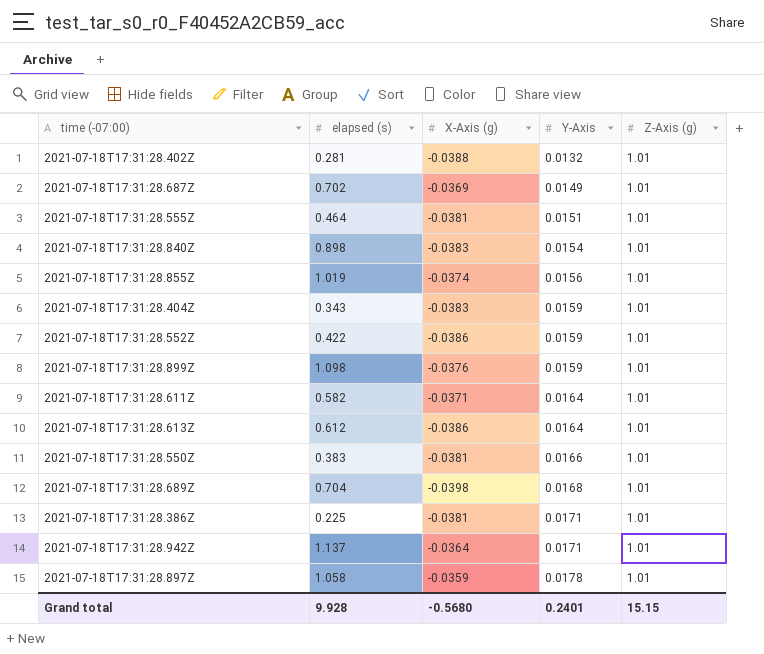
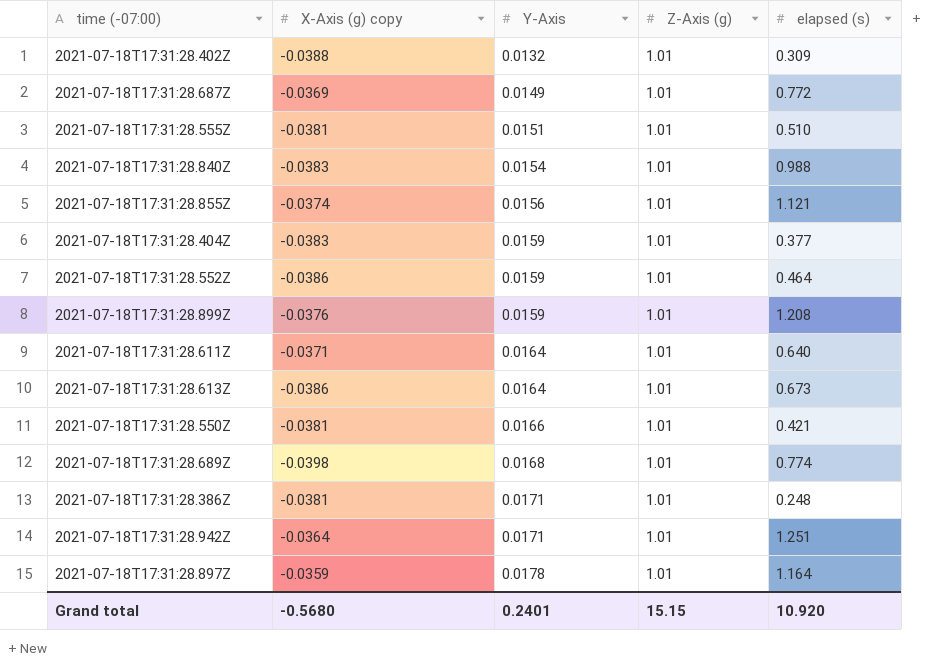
column name: X-Axis (g) -> X-Axis (g) copy
column elapsed (s) | position: 2 -> 5
2021-07-18T17:31:28.402Z | elapsed (s): 0.281 -> 0.309
2021-07-18T17:31:28.687Z | elapsed (s): 0.702 -> 0.772
2021-07-18T17:31:28.555Z | elapsed (s): 0.464 -> 0.510
2021-07-18T17:31:28.840Z | elapsed (s): 0.898 -> 0.988
2021-07-18T17:31:28.855Z | elapsed (s): 1.019 -> 1.121
2021-07-18T17:31:28.404Z | elapsed (s): 0.343 -> 0.377
2021-07-18T17:31:28.552Z | elapsed (s): 0.422 -> 0.464
2021-07-18T17:31:28.899Z | elapsed (s): 1.098 -> 1.208
2021-07-18T17:31:28.611Z | elapsed (s): 0.582 -> 0.640
2021-07-18T17:31:28.613Z | elapsed (s): 0.612 -> 0.673
2021-07-18T17:31:28.550Z | elapsed (s): 0.383 -> 0.421
2021-07-18T17:31:28.689Z | elapsed (s): 0.704 -> 0.774
2021-07-18T17:31:28.386Z | elapsed (s): 0.225 -> 0.248
2021-07-18T17:31:28.942Z | elapsed (s): 1.137 -> 1.251
2021-07-18T17:31:28.897Z | elapsed (s): 1.058 -> 1.164
Grand total | elapsed (s): 9.928 -> 10.920

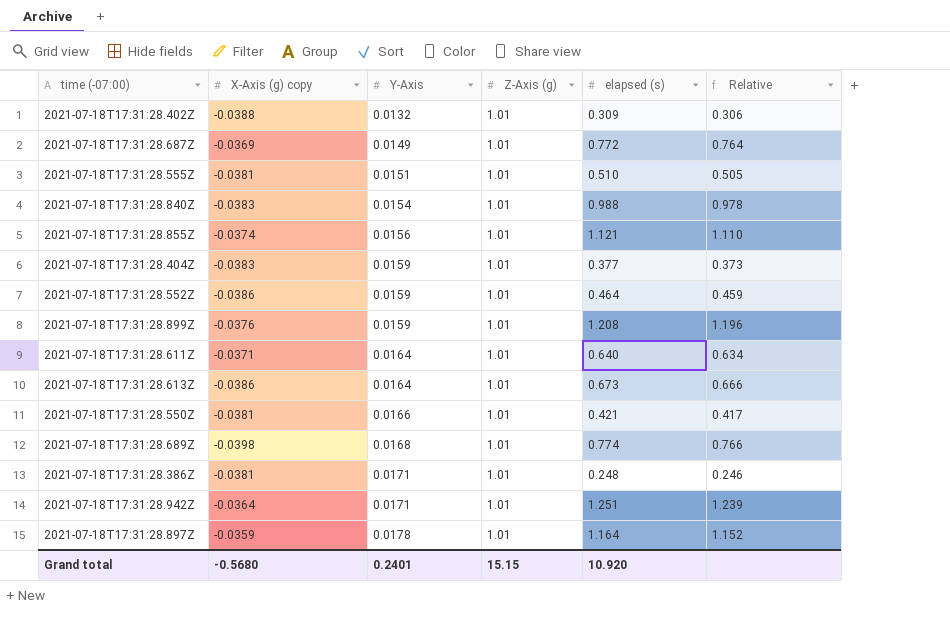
column Relative | formula: none -> [elapsed (s)] / [Z-Axis (g)]

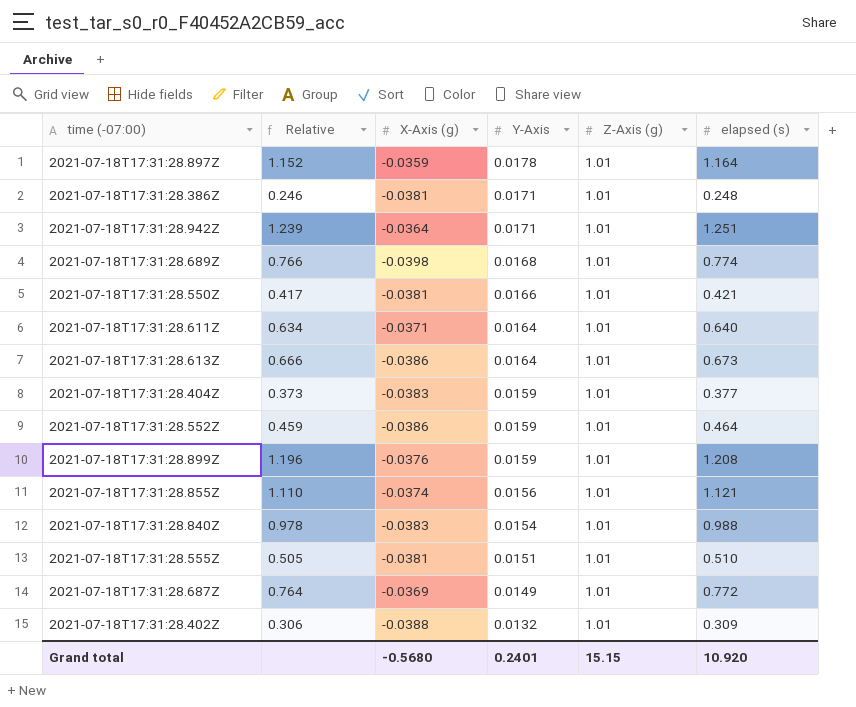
row order: Y-Axis ascending -> Y-Axis descending
column Relative | position: 6 -> 2
column name: X-Axis (g) copy -> X-Axis (g)

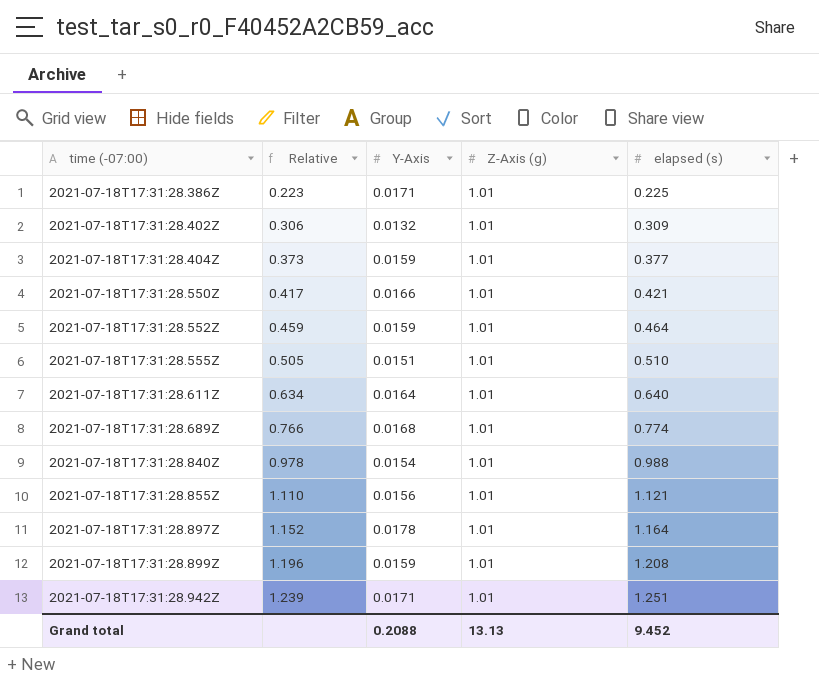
row order: Y-Axis descending -> time (-07:00) ascending
column X-Axis (g) | position: 3 -> none
row 2021-07-18T17:31:28.613Z: 0.666 | -0.0386 | 0.0164 | 1.01 | 0.673 -> none
row 2021-07-18T17:31:28.687Z: 0.764 | -0.0369 | 0.0149 | 1.01 | 0.772 -> none
2021-07-18T17:31:28.386Z | Relative: 0.246 -> 0.223
2021-07-18T17:31:28.386Z | elapsed (s): 0.248 -> 0.225
Grand total | Y-Axis: 0.2401 -> 0.2088
Grand total | Z-Axis (g): 15.15 -> 13.13
Grand total | elapsed (s): 10.920 -> 9.452

